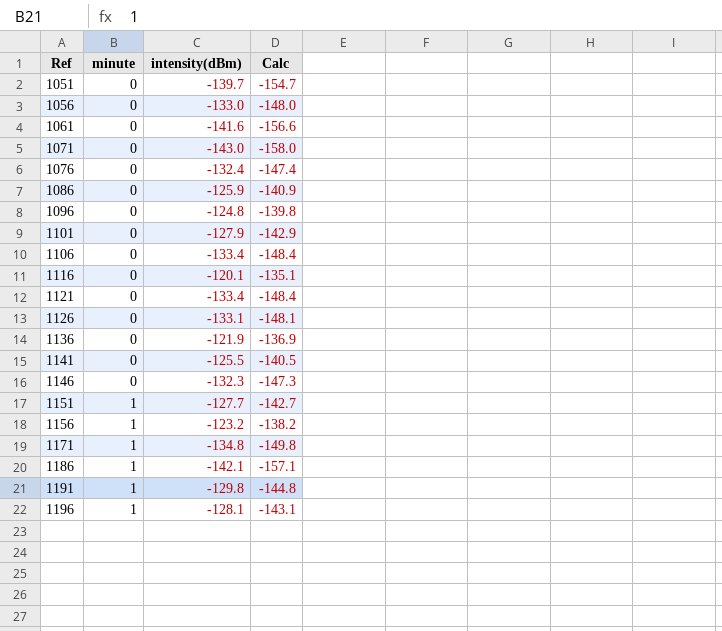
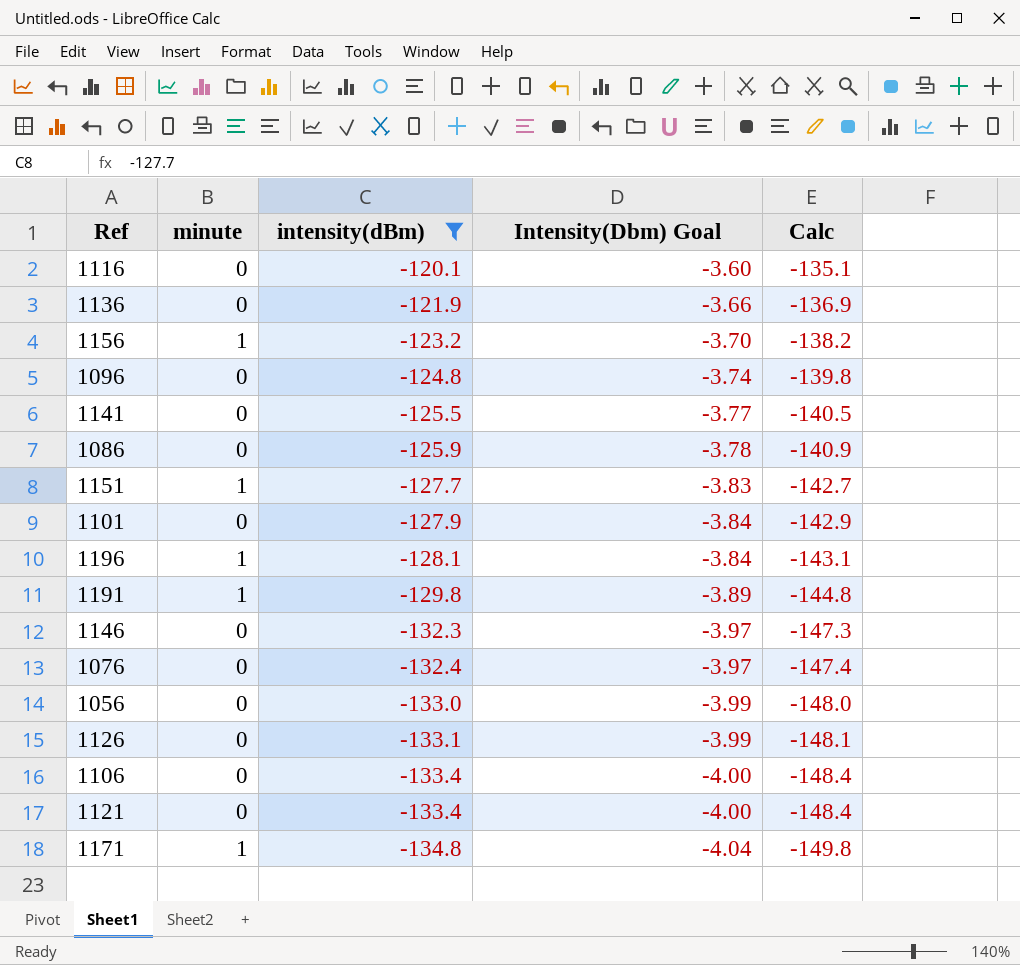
filter: none -> intensity(dBm) >= -134.8
row order: Ref ascending -> intensity(dBm) descending
column Intensity(Dbm) Goal | formula: none -> [intensity(dBm)] * 0.03

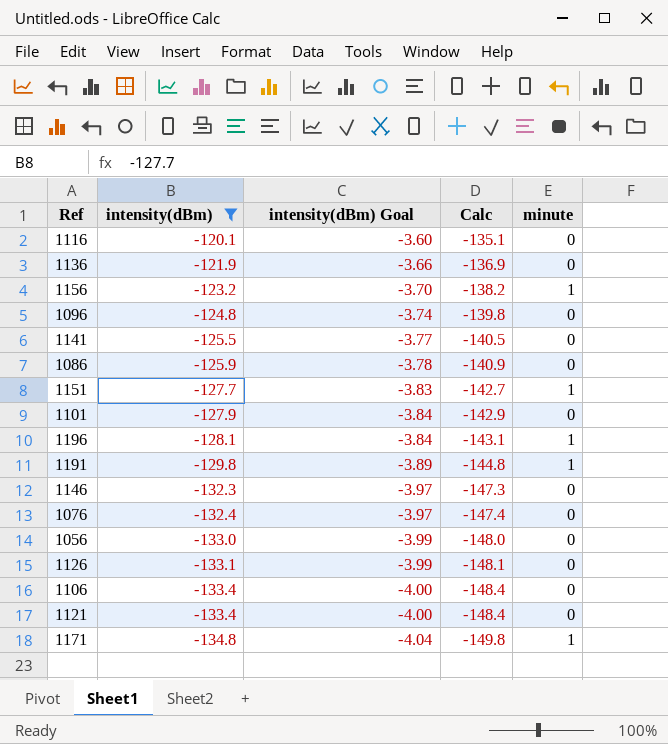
column name: Intensity(Dbm) Goal -> intensity(dBm) Goal
column minute | position: 2 -> 5

